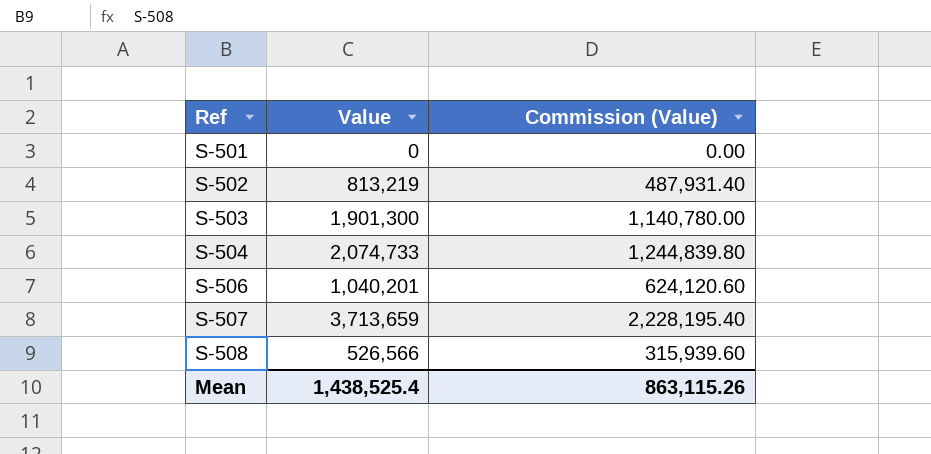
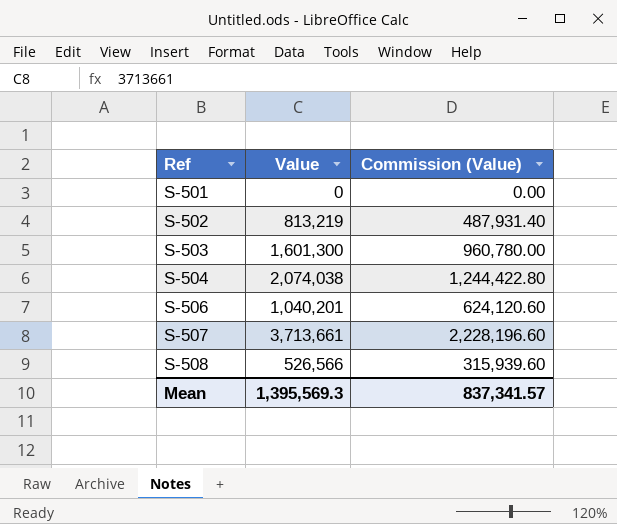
S-503 | Value: 1,901,300 -> 1,601,300
S-503 | Commission (Value): 1,140,780.00 -> 960,780.00
S-504 | Value: 2,074,733 -> 2,074,038
S-504 | Commission (Value): 1,244,839.80 -> 1,244,422.80
S-507 | Value: 3,713,659 -> 3,713,661
S-507 | Commission (Value): 2,228,195.40 -> 2,228,196.60
Mean | Value: 1,438,525.4 -> 1,395,569.3
Mean | Commission (Value): 863,115.26 -> 837,341.57

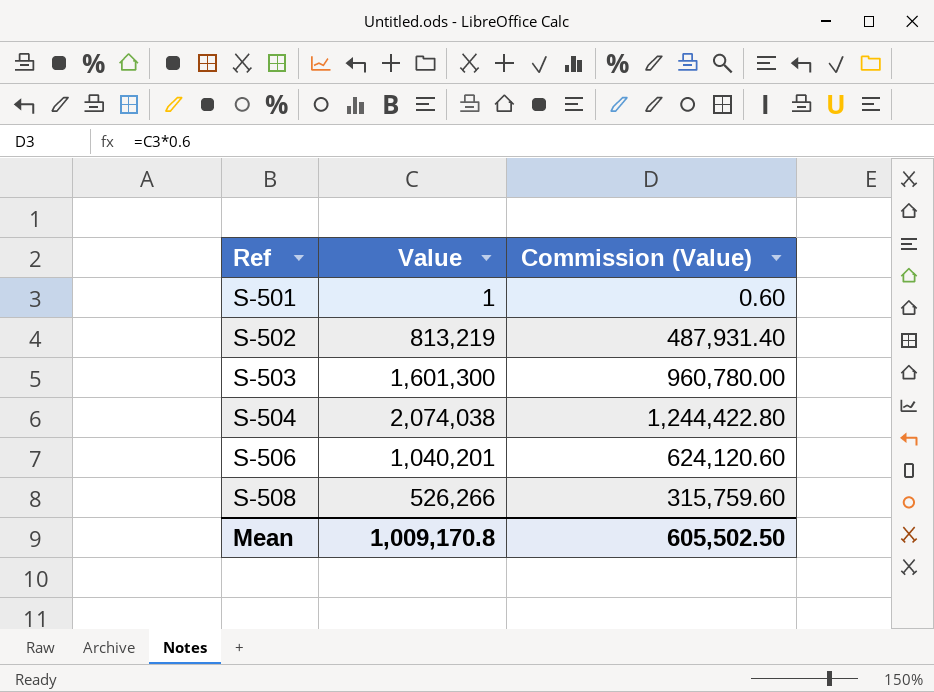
row S-507: 3,713,661 | 2,228,196.60 -> none
S-501 | Value: 0 -> 1
S-501 | Commission (Value): 0.00 -> 0.60
S-508 | Value: 526,566 -> 526,266
S-508 | Commission (Value): 315,939.60 -> 315,759.60
Mean | Value: 1,395,569.3 -> 1,009,170.8
Mean | Commission (Value): 837,341.57 -> 605,502.50

